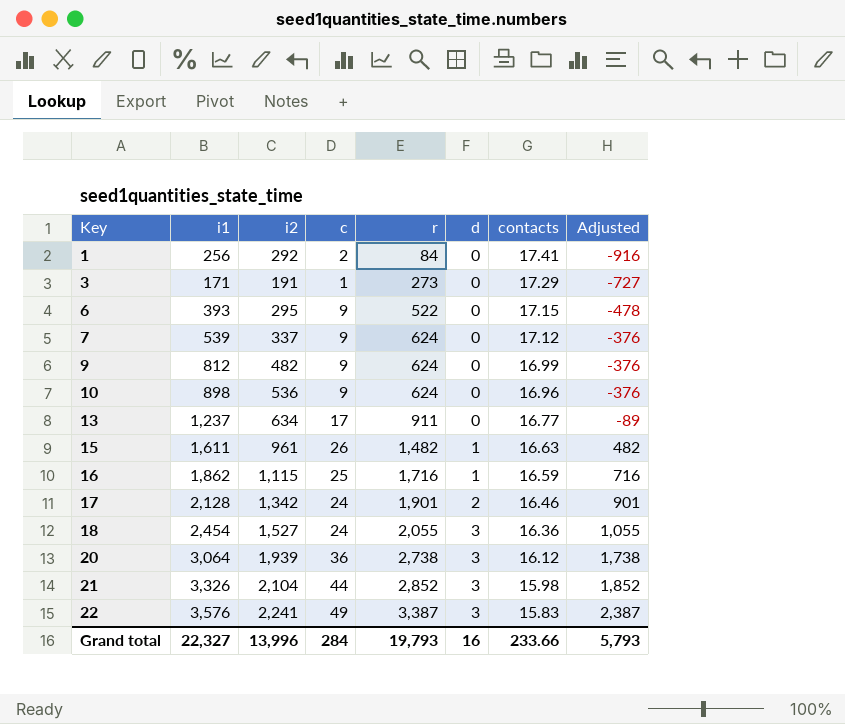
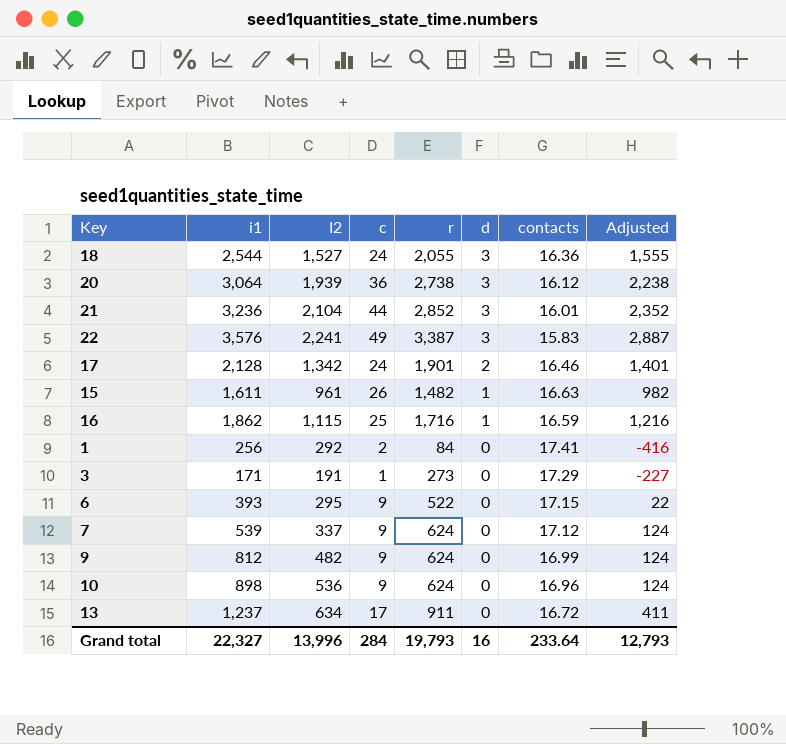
row order: Key ascending -> d descending
column name: i2 -> I2
column Adjusted | formula: [r] - 1000 -> [r] - 500
18 | i1: 2,454 -> 2,544
21 | i1: 3,326 -> 3,236
21 | contacts: 15.98 -> 16.01
13 | contacts: 16.77 -> 16.72
Grand total | contacts: 233.66 -> 233.64
Grand total | Adjusted: 5,793 -> 12,793

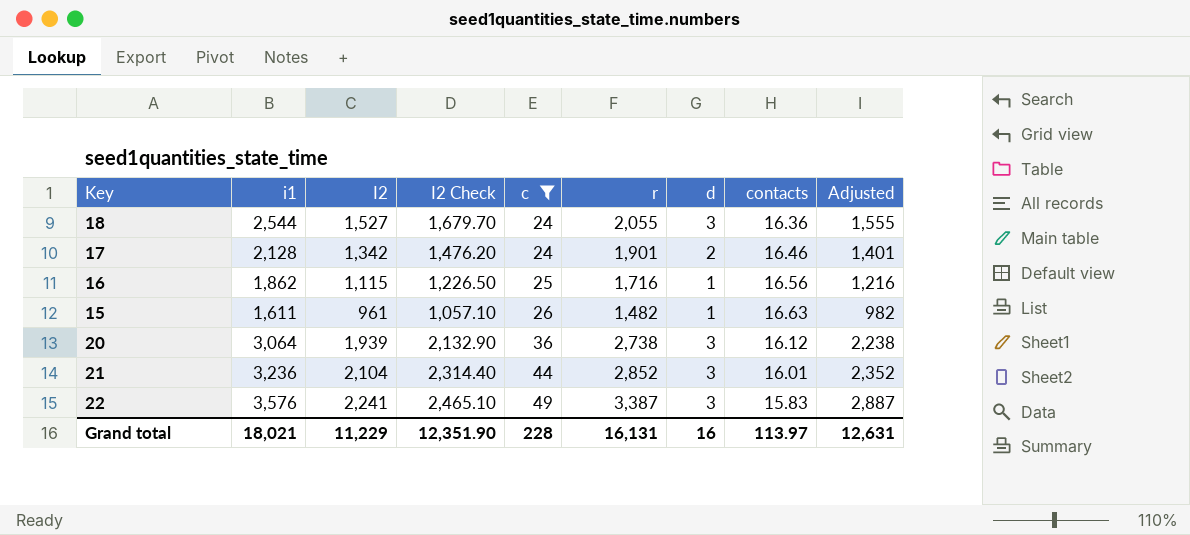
filter: none -> c >= 24
row order: d descending -> c ascending
column I2 Check | formula: none -> [I2] * 1.1
16 | contacts: 16.59 -> 16.56
Grand total | i1: 22,327 -> 18,021
Grand total | I2: 13,996 -> 11,229
Grand total | c: 284 -> 228
Grand total | r: 19,793 -> 16,131
Grand total | contacts: 233.64 -> 113.97
Grand total | Adjusted: 12,793 -> 12,631

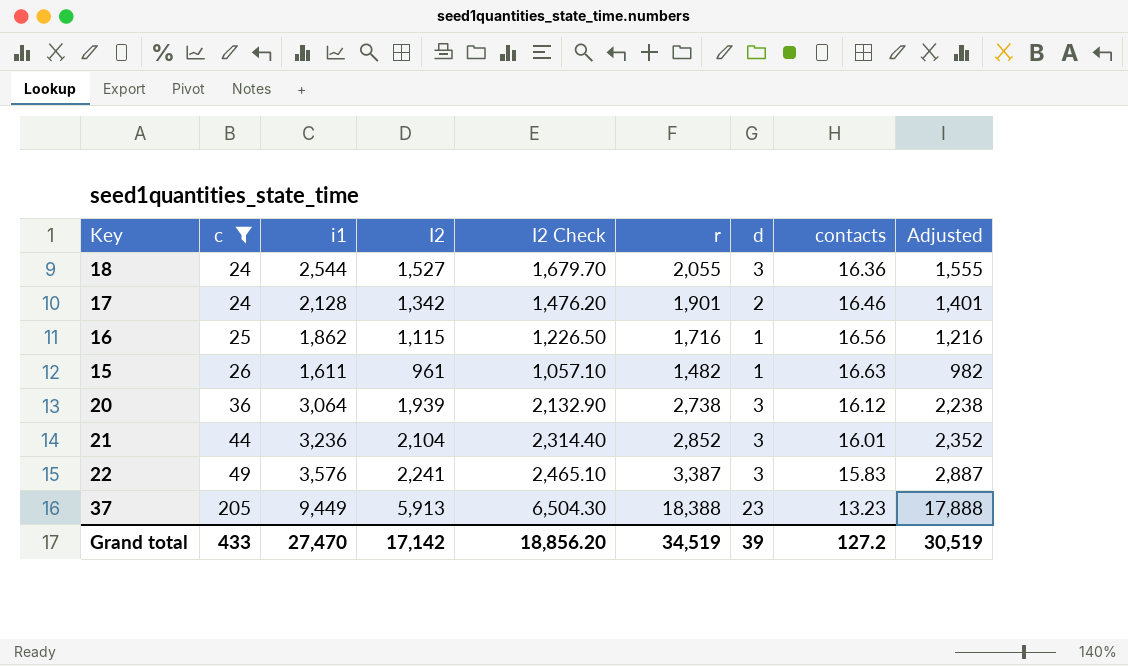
column c | position: 5 -> 2
row 37: none -> 205 | 9,449 | 5,913 | 6,504.30 | 18,388 | 23 | 13.23 | 17,888
Grand total | c: 228 -> 433
Grand total | i1: 18,021 -> 27,470
Grand total | I2: 11,229 -> 17,142
Grand total | I2 Check: 12,351.90 -> 18,856.20
Grand total | r: 16,131 -> 34,519
Grand total | d: 16 -> 39
Grand total | contacts: 113.97 -> 127.2
Grand total | Adjusted: 12,631 -> 30,519

